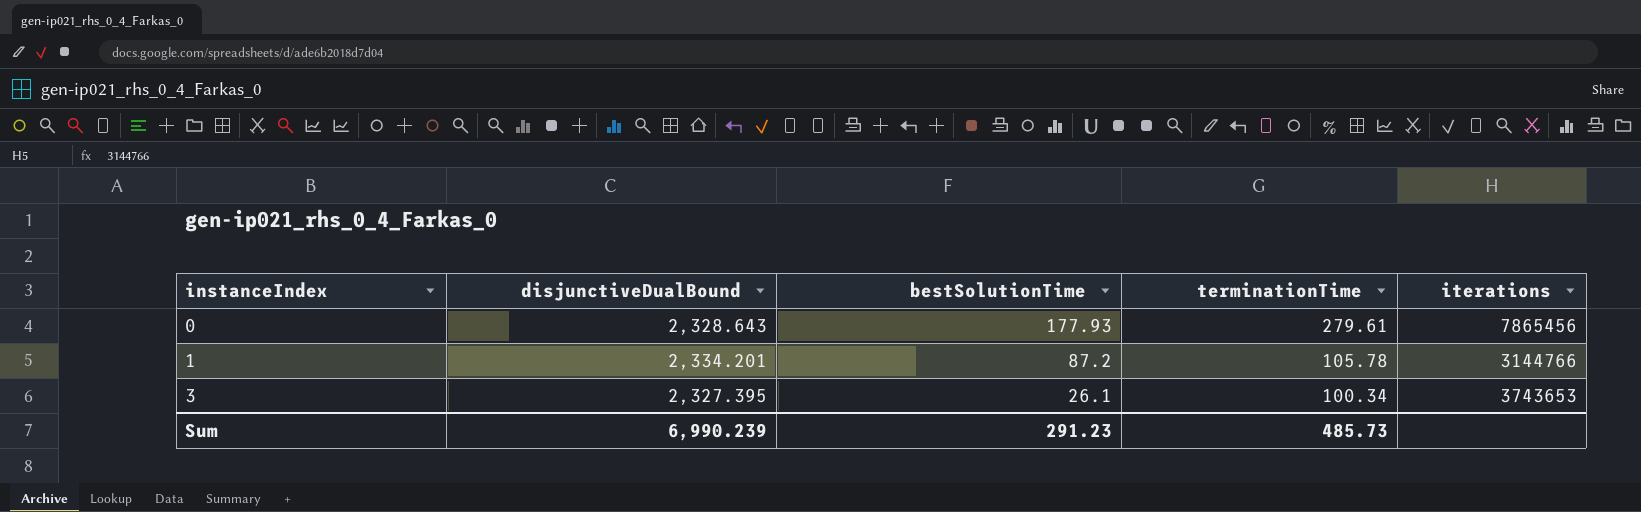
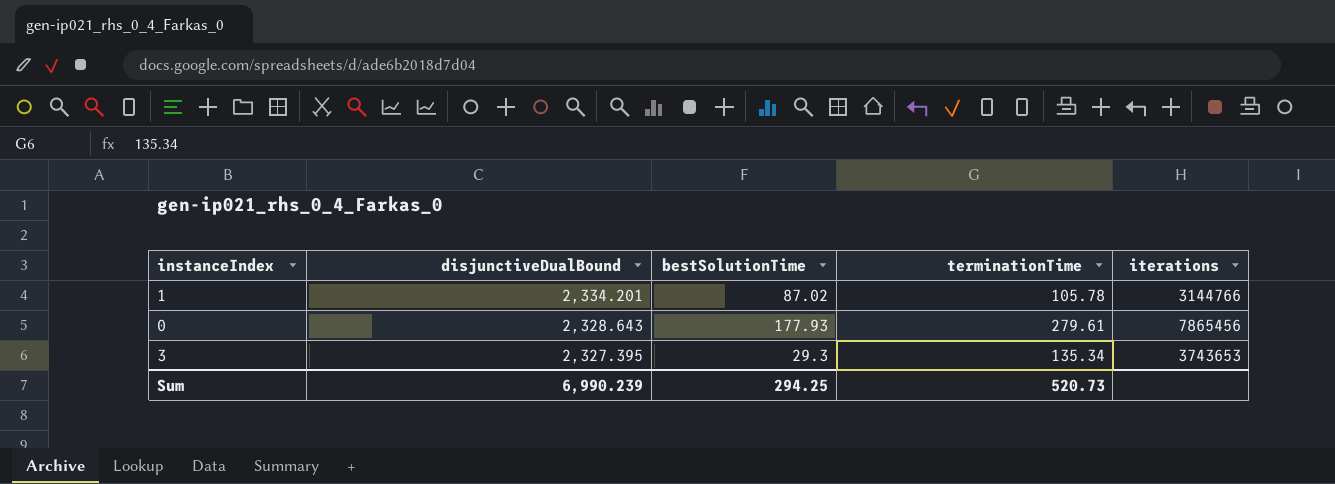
row order: instanceIndex ascending -> disjunctiveDualBound descending
1 | bestSolutionTime: 87.2 -> 87.02
3 | bestSolutionTime: 26.1 -> 29.3
3 | terminationTime: 100.34 -> 135.34
Sum | bestSolutionTime: 291.23 -> 294.25
Sum | terminationTime: 485.73 -> 520.73

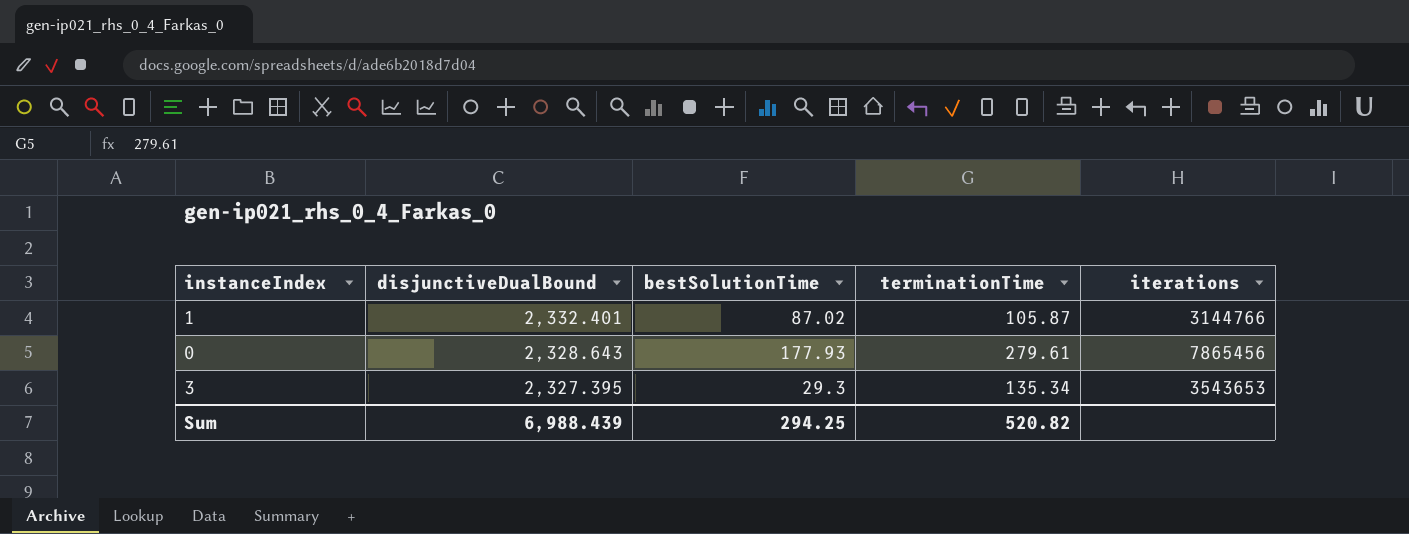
1 | disjunctiveDualBound: 2,334.201 -> 2,332.401
1 | terminationTime: 105.78 -> 105.87
3 | iterations: 3743653 -> 3543653
Sum | disjunctiveDualBound: 6,990.239 -> 6,988.439
Sum | terminationTime: 520.73 -> 520.82

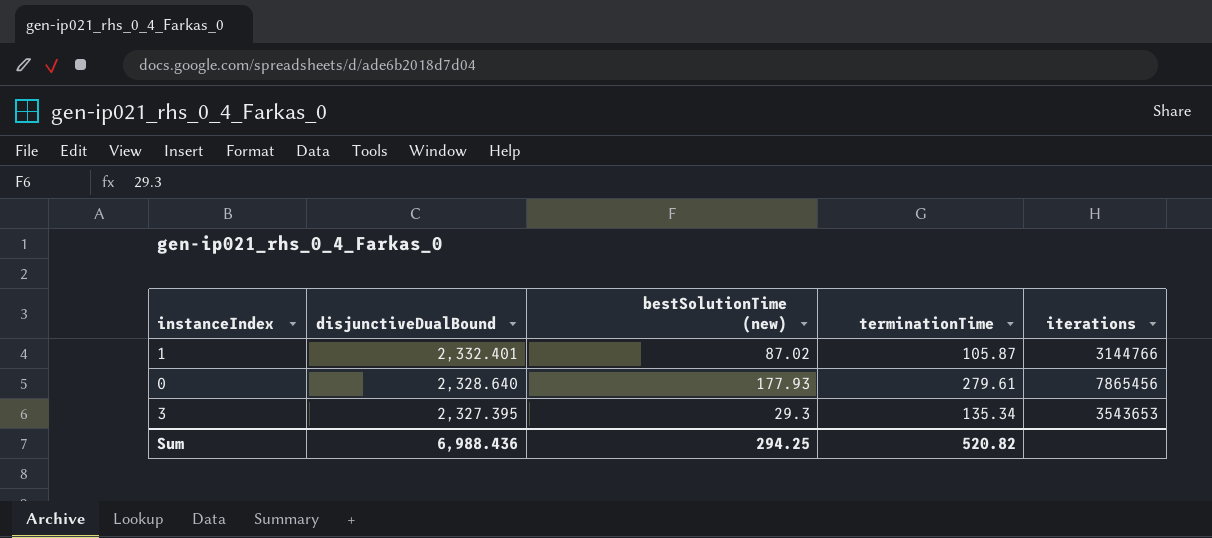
column name: bestSolutionTime -> bestSolutionTime (new)
0 | disjunctiveDualBound: 2,328.643 -> 2,328.640
Sum | disjunctiveDualBound: 6,988.439 -> 6,988.436

